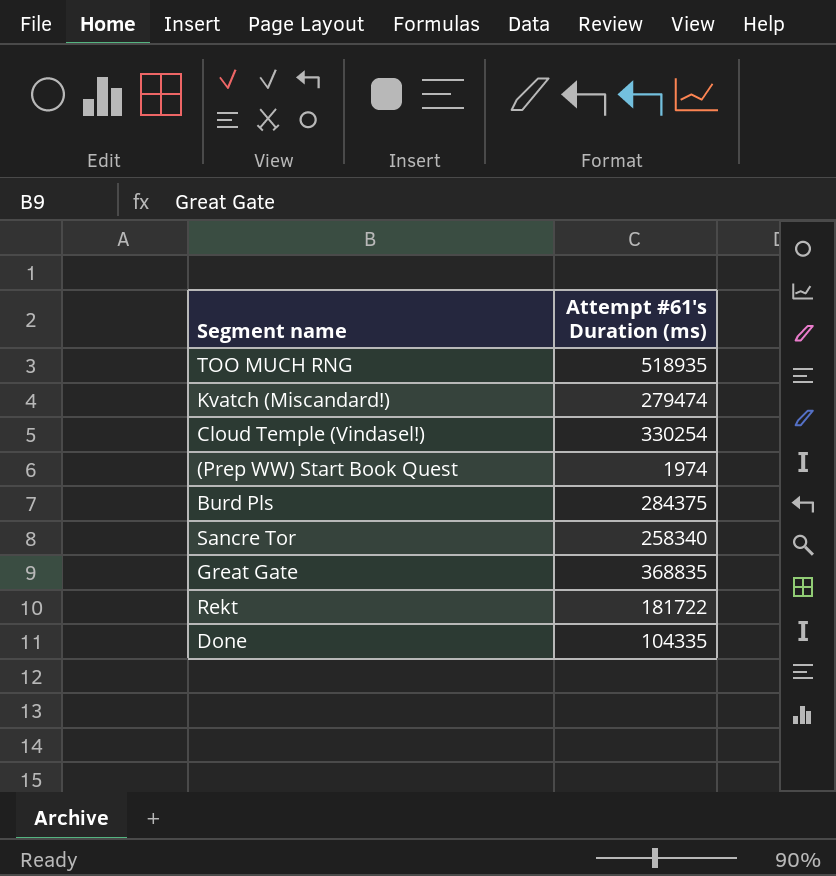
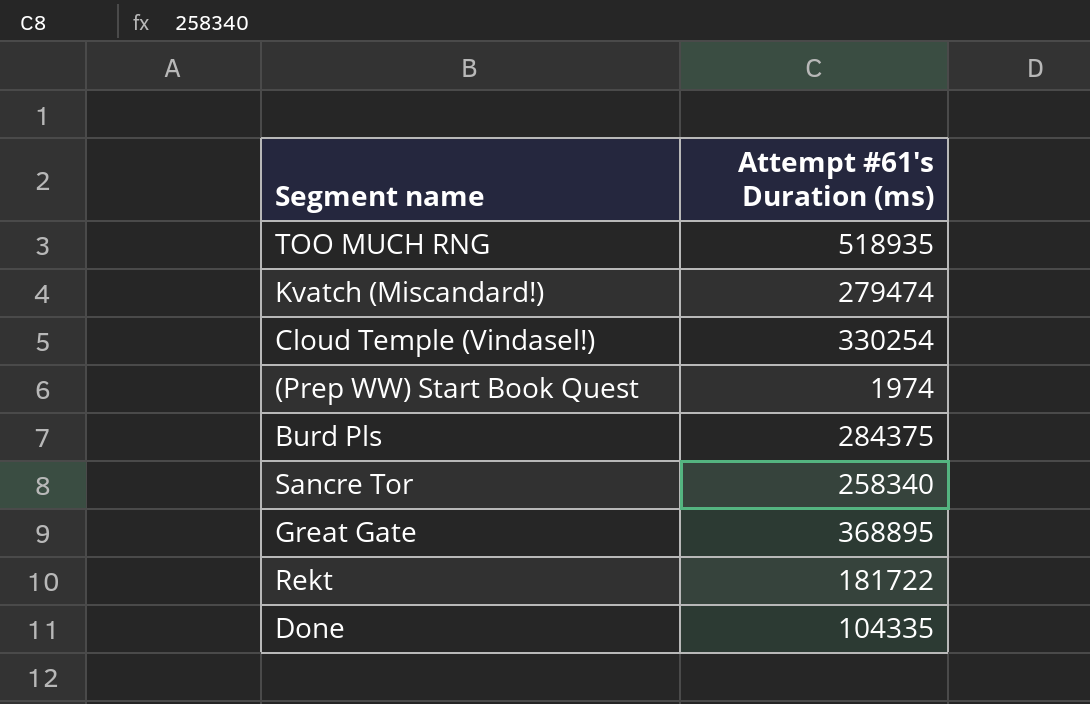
Great Gate | Attempt #61's Duration (ms): 368835 -> 368895

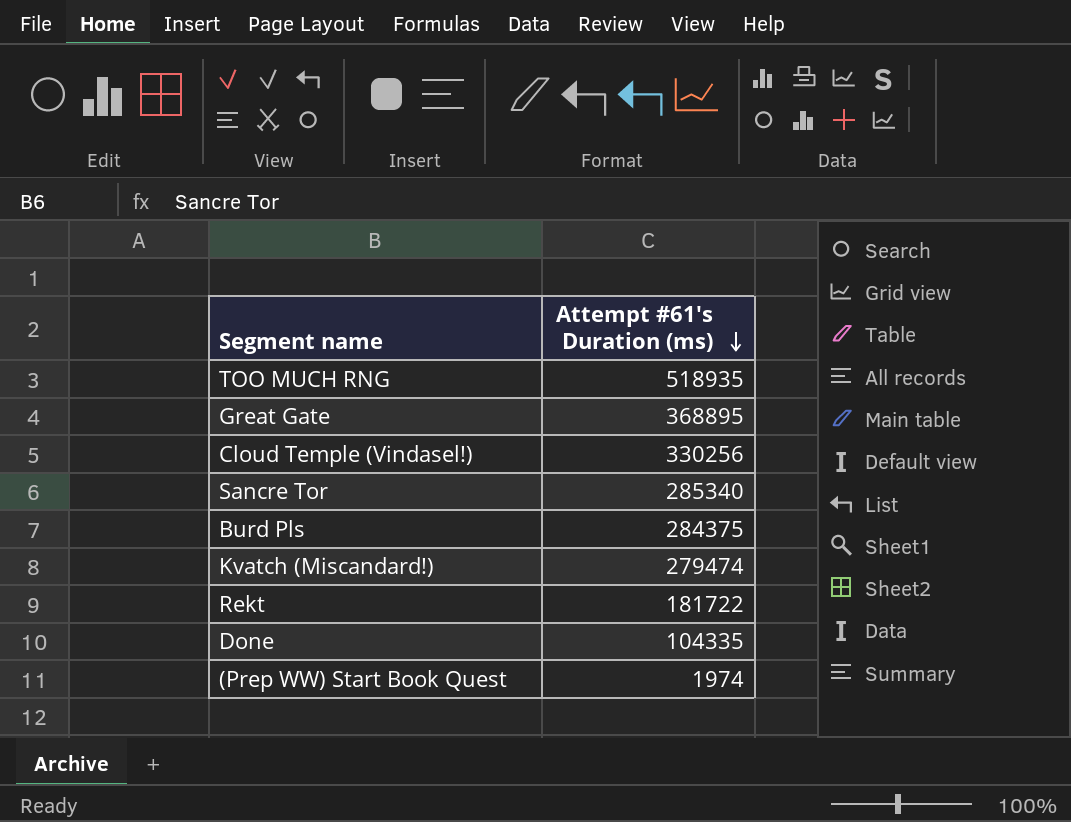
row order: none -> Attempt #61's Duration (ms) descending
Cloud Temple (Vindasel!) | Attempt #61's Duration (ms): 330254 -> 330256
Sancre Tor | Attempt #61's Duration (ms): 258340 -> 285340

